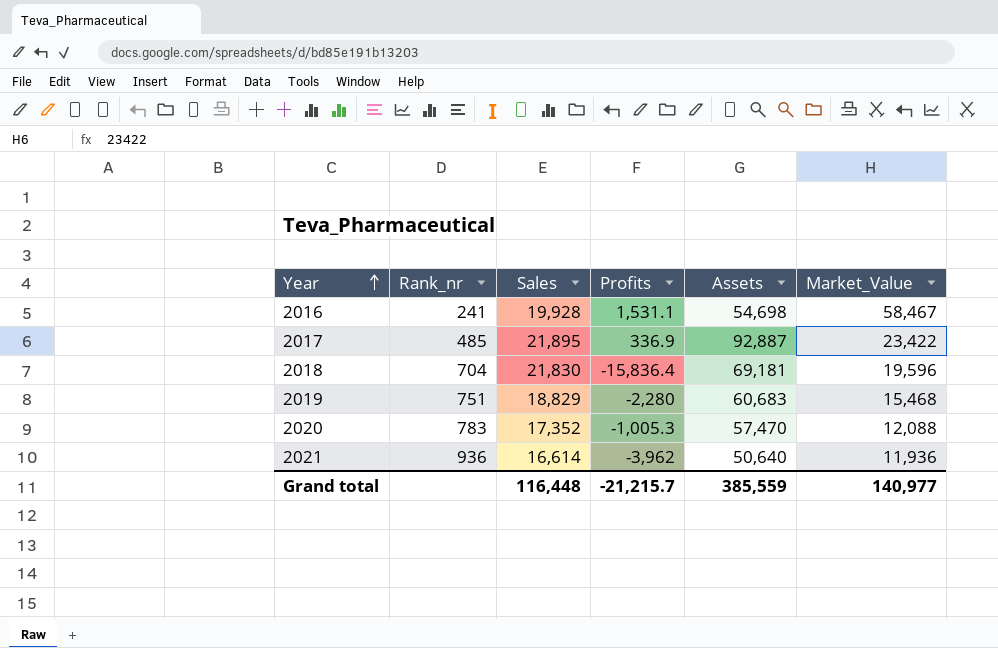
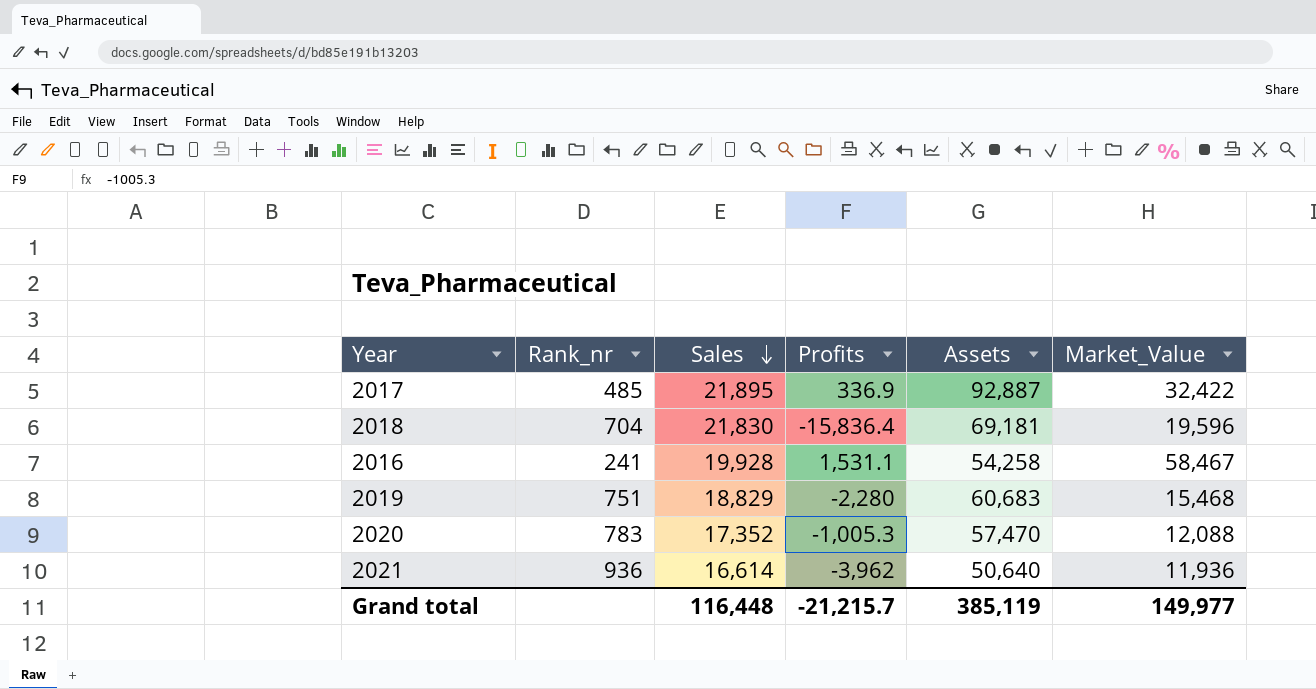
row order: Year ascending -> Sales descending
2017 | Market_Value: 23,422 -> 32,422
2016 | Assets: 54,698 -> 54,258
Grand total | Assets: 385,559 -> 385,119
Grand total | Market_Value: 140,977 -> 149,977

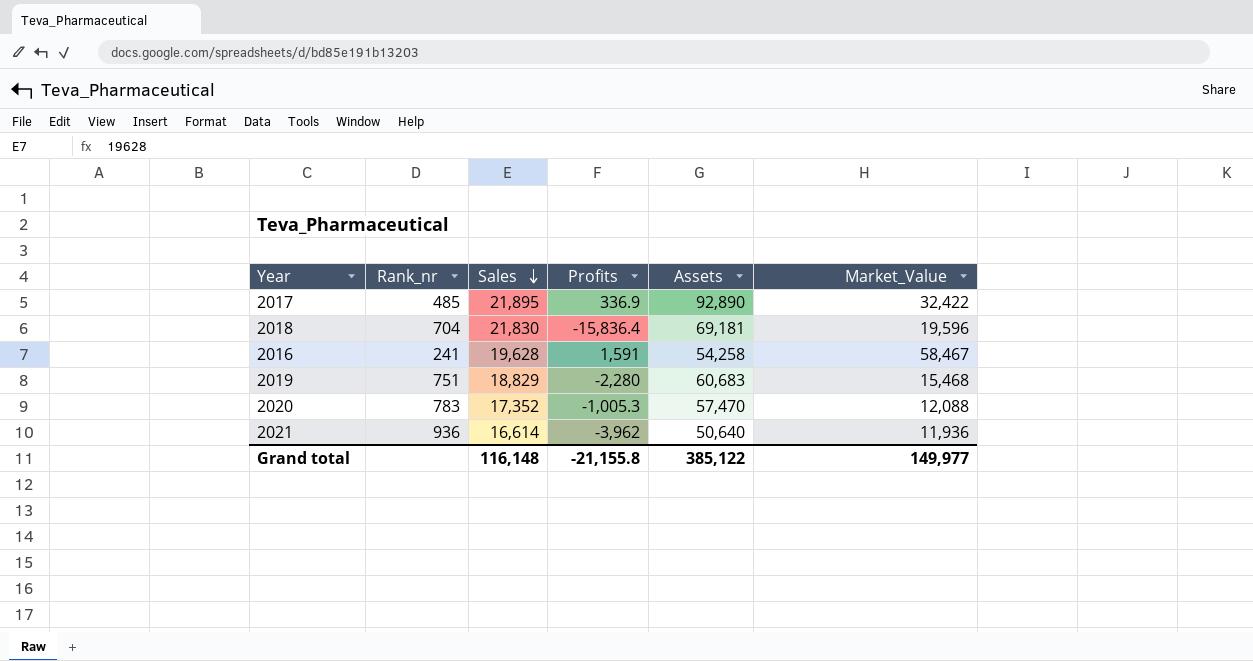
2017 | Assets: 92,887 -> 92,890
2016 | Sales: 19,928 -> 19,628
2016 | Profits: 1,531.1 -> 1,591
Grand total | Sales: 116,448 -> 116,148
Grand total | Profits: -21,215.7 -> -21,155.8
Grand total | Assets: 385,119 -> 385,122

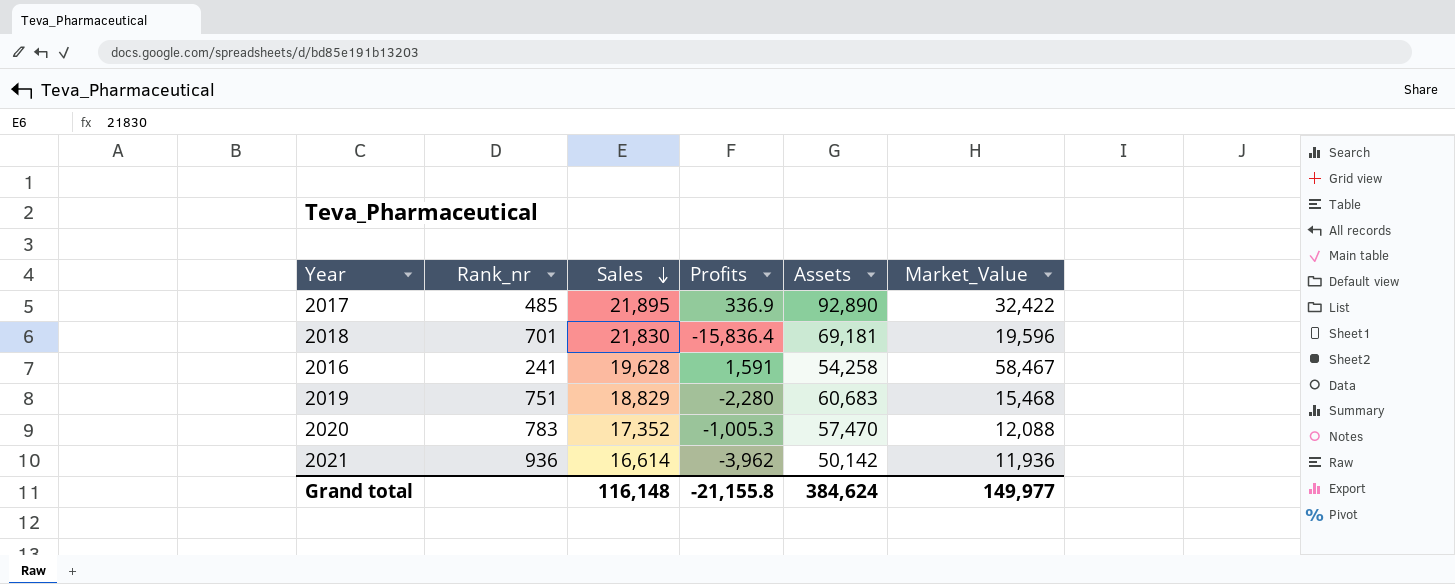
2018 | Rank_nr: 704 -> 701
2021 | Assets: 50,640 -> 50,142
Grand total | Assets: 385,122 -> 384,624

